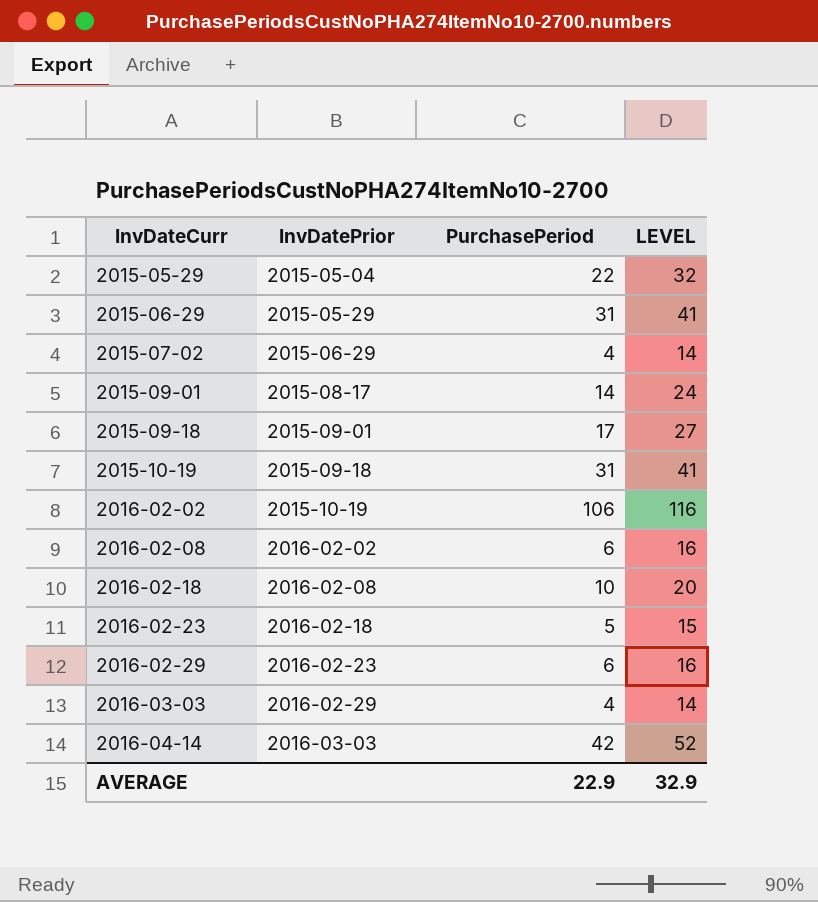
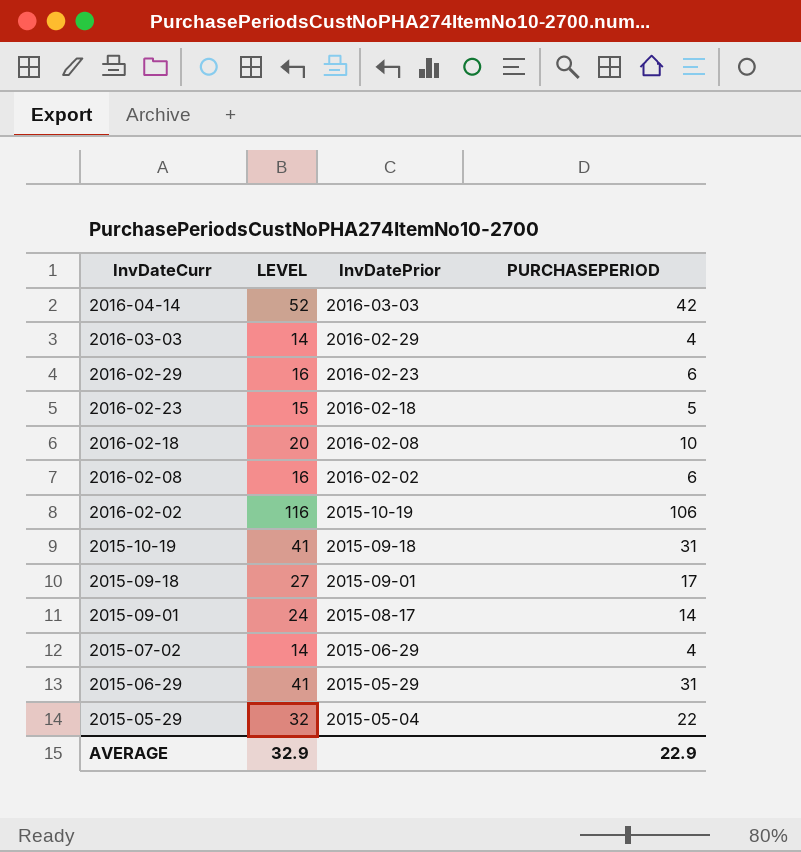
row order: InvDateCurr ascending -> InvDateCurr descending
column LEVEL | position: 4 -> 2
column name: PurchasePeriod -> PURCHASEPERIOD

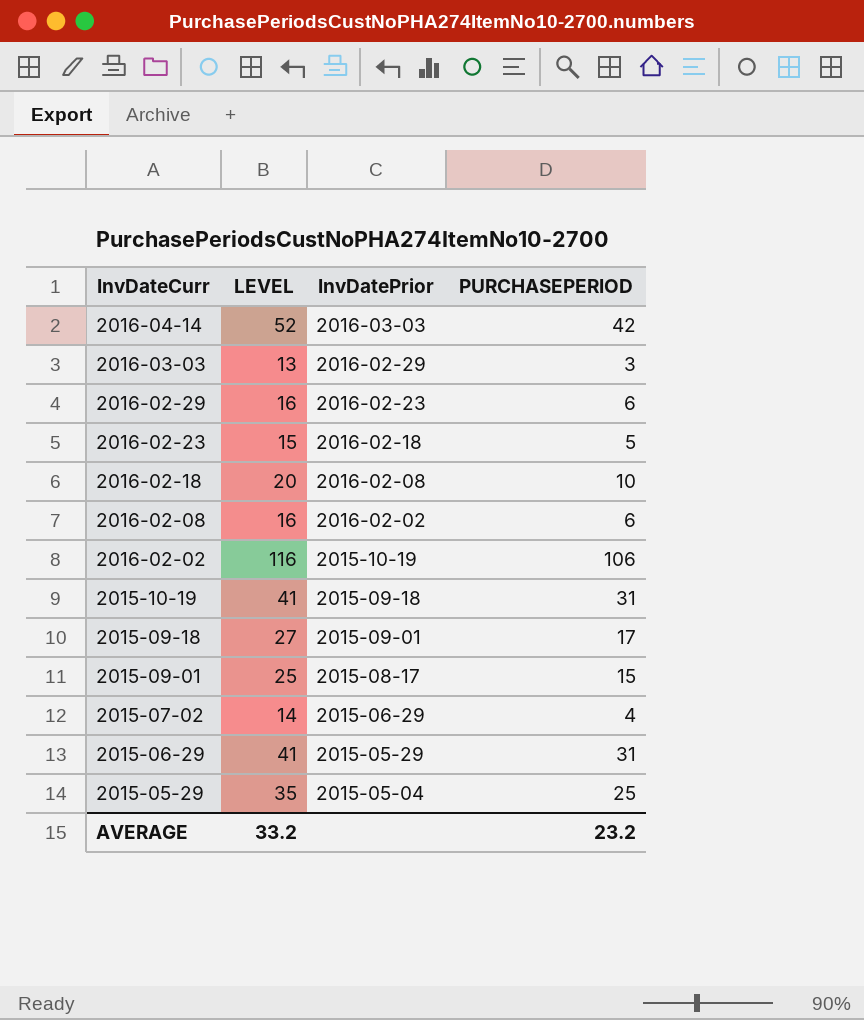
2016-03-03 | LEVEL: 14 -> 13
2016-03-03 | PURCHASEPERIOD: 4 -> 3
2015-09-01 | LEVEL: 24 -> 25
2015-09-01 | PURCHASEPERIOD: 14 -> 15
2015-05-29 | LEVEL: 32 -> 35
2015-05-29 | PURCHASEPERIOD: 22 -> 25
AVERAGE | LEVEL: 32.9 -> 33.2
AVERAGE | PURCHASEPERIOD: 22.9 -> 23.2

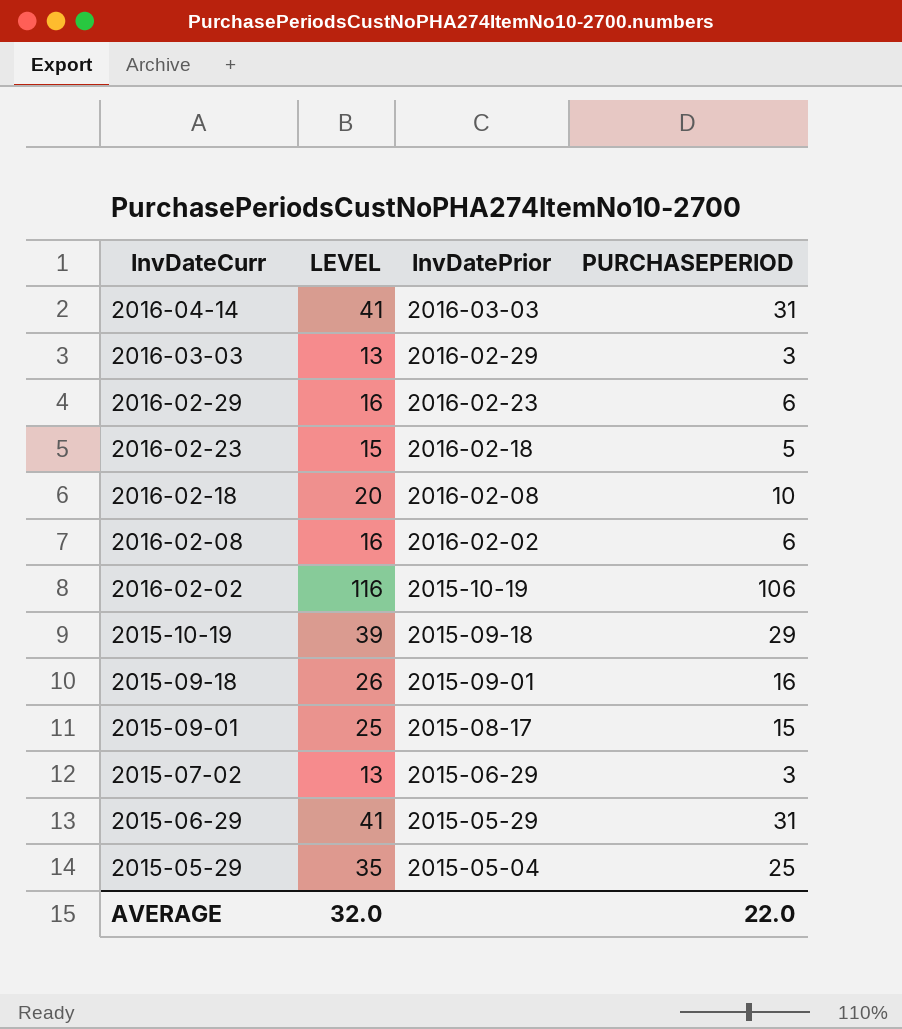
2016-04-14 | LEVEL: 52 -> 41
2016-04-14 | PURCHASEPERIOD: 42 -> 31
2015-10-19 | LEVEL: 41 -> 39
2015-10-19 | PURCHASEPERIOD: 31 -> 29
2015-09-18 | LEVEL: 27 -> 26
2015-09-18 | PURCHASEPERIOD: 17 -> 16
2015-07-02 | LEVEL: 14 -> 13
2015-07-02 | PURCHASEPERIOD: 4 -> 3
AVERAGE | LEVEL: 33.2 -> 32.0
AVERAGE | PURCHASEPERIOD: 23.2 -> 22.0

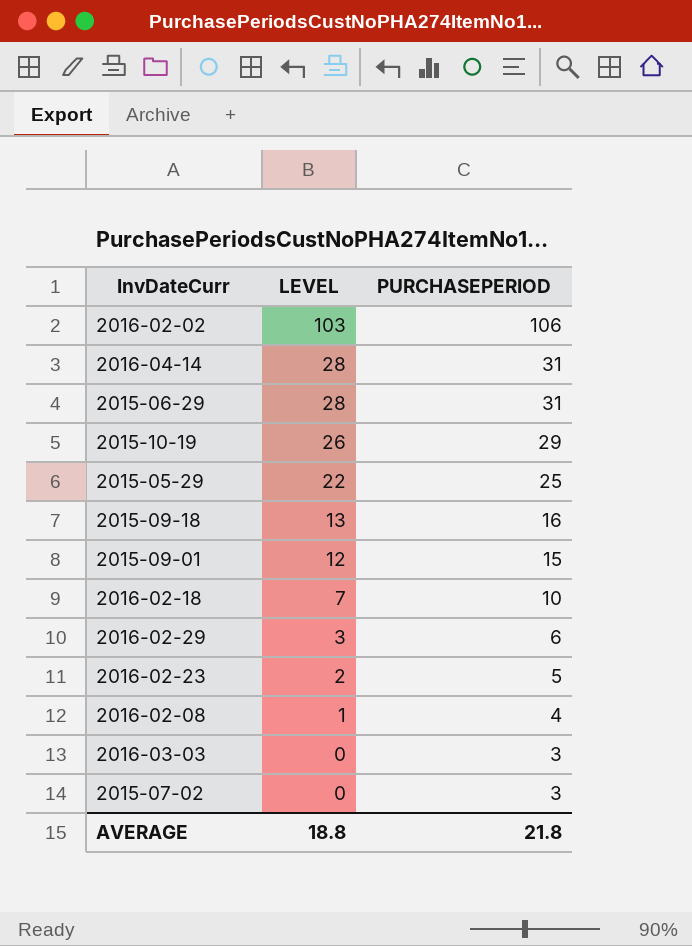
row order: InvDateCurr descending -> LEVEL descending
column InvDatePrior | position: 3 -> none
column LEVEL | formula: [PURCHASEPERIOD] + 10 -> [PURCHASEPERIOD] - 3
2016-02-08 | PURCHASEPERIOD: 6 -> 4
AVERAGE | LEVEL: 32.0 -> 18.8
AVERAGE | PURCHASEPERIOD: 22.0 -> 21.8

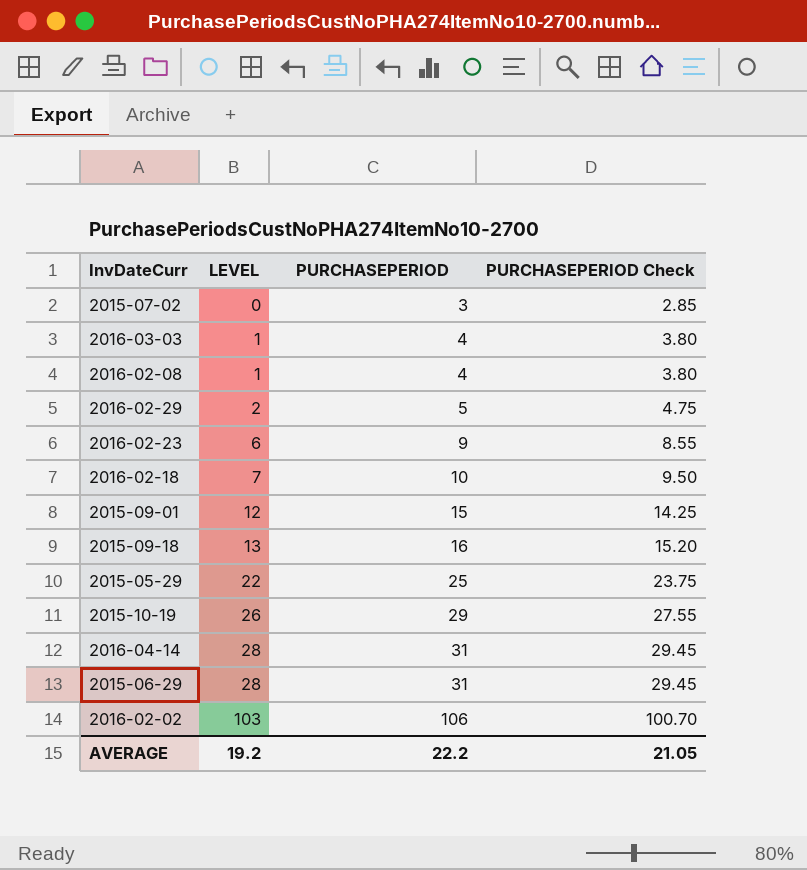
row order: LEVEL descending -> LEVEL ascending
column PURCHASEPERIOD Check | formula: none -> [PURCHASEPERIOD] * 0.95
2016-03-03 | LEVEL: 0 -> 1
2016-03-03 | PURCHASEPERIOD: 3 -> 4
2016-02-29 | LEVEL: 3 -> 2
2016-02-29 | PURCHASEPERIOD: 6 -> 5
2016-02-23 | LEVEL: 2 -> 6
2016-02-23 | PURCHASEPERIOD: 5 -> 9
AVERAGE | LEVEL: 18.8 -> 19.2
AVERAGE | PURCHASEPERIOD: 21.8 -> 22.2

